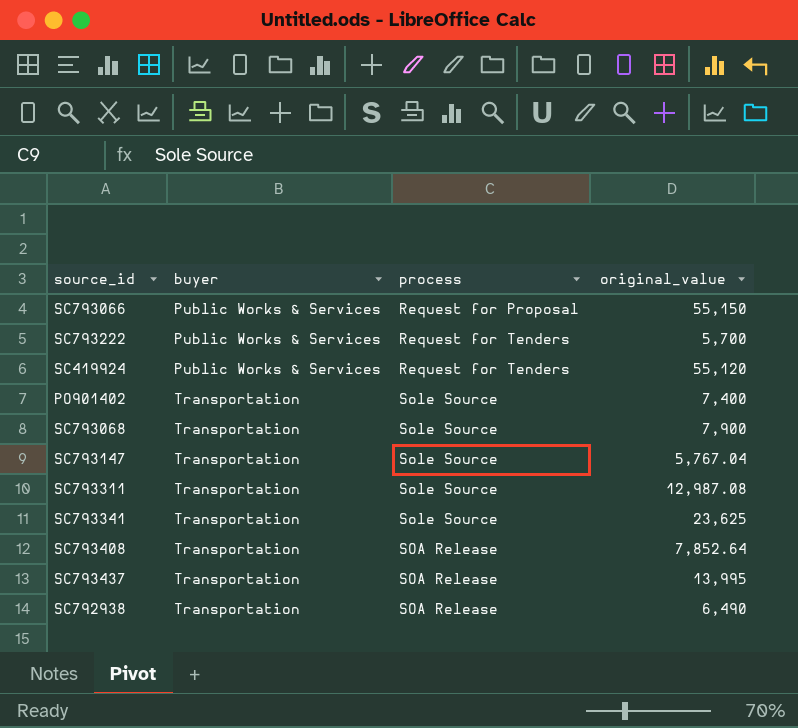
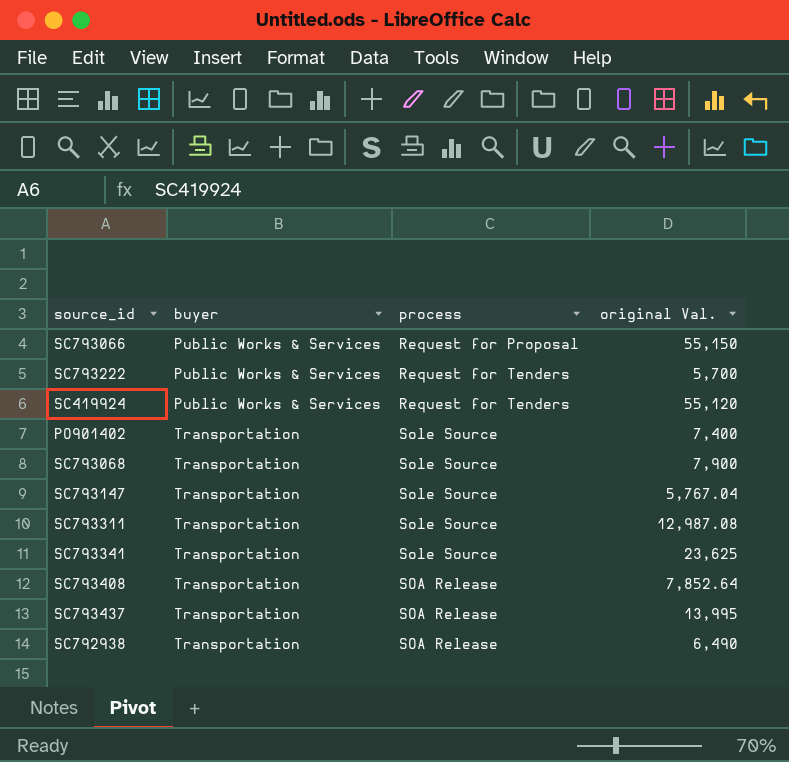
column name: original_value -> original Val.

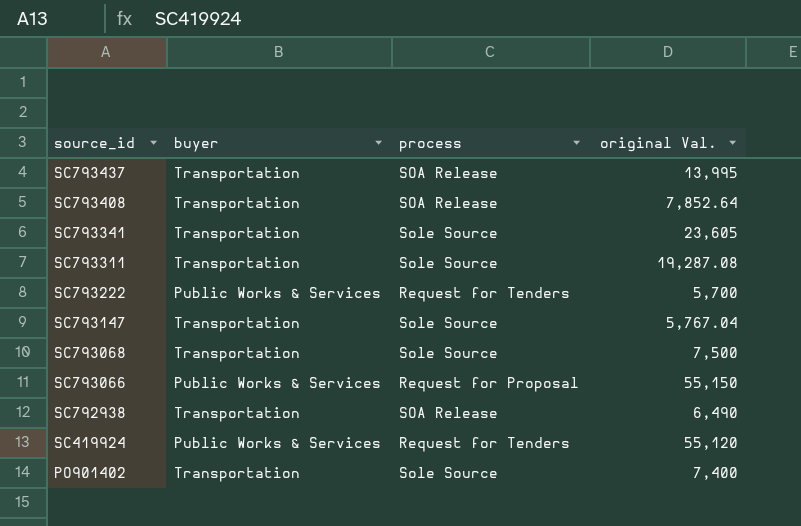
row order: buyer ascending -> source_id descending
SC793341 | original Val.: 23,625 -> 23,605
SC793311 | original Val.: 12,987.08 -> 19,287.08
SC793068 | original Val.: 7,900 -> 7,500

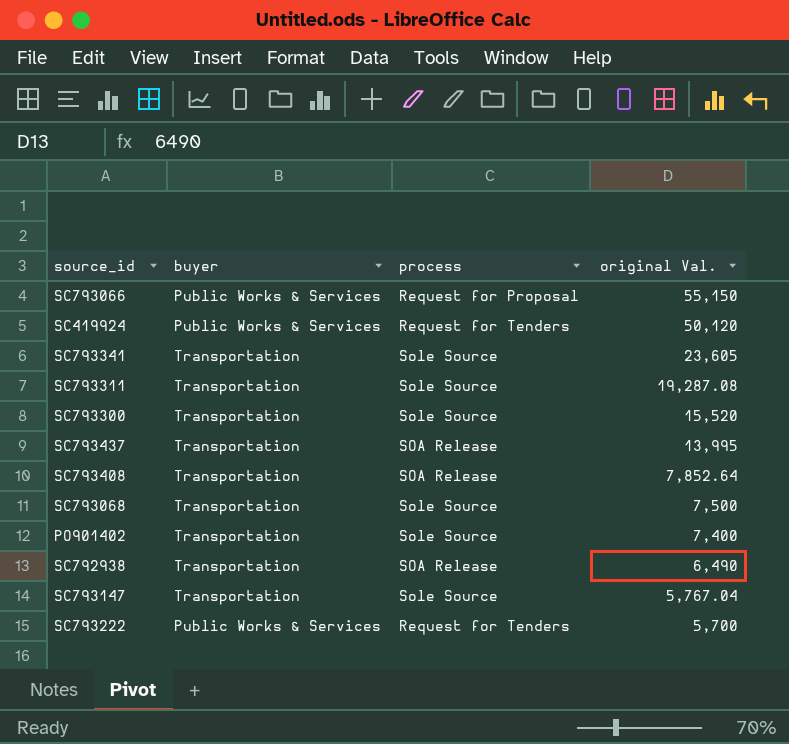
row order: source_id descending -> original Val. descending
SC419924 | original Val.: 55,120 -> 50,120
row SC793300: none -> Transportation | Sole Source | 15,520

